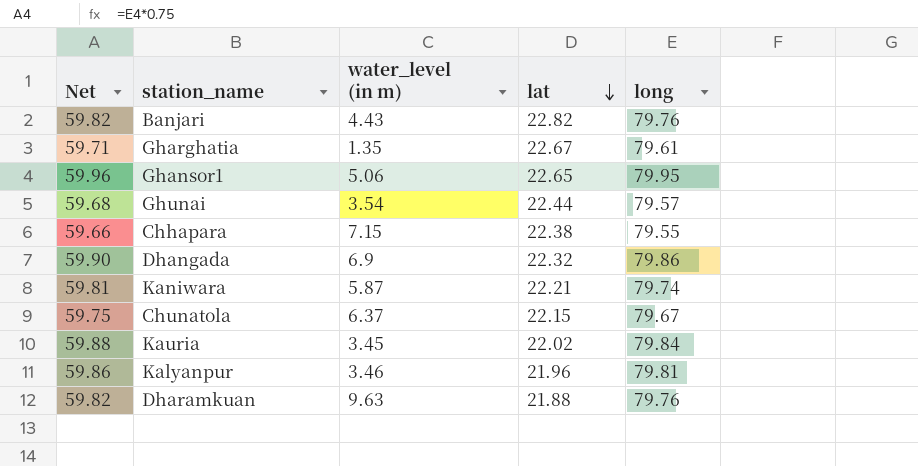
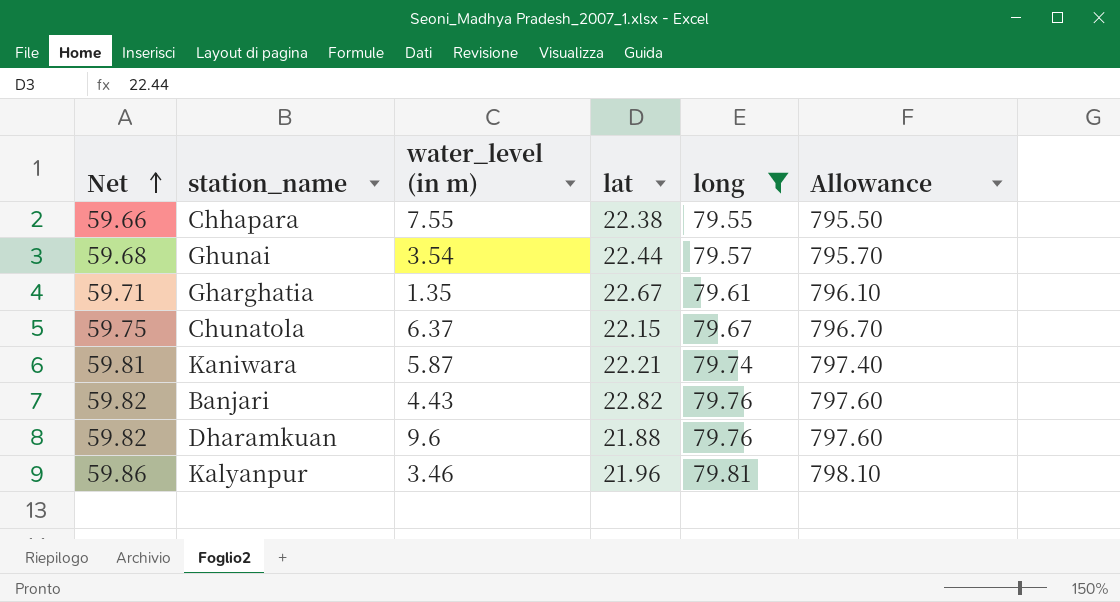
filter: none -> long <= 79.81
row order: lat descending -> Net ascending
column Allowance | formula: none -> [long] * 10
Chhapara | water_level (in m): 7.15 -> 7.55
Dharamkuan | water_level (in m): 9.63 -> 9.6

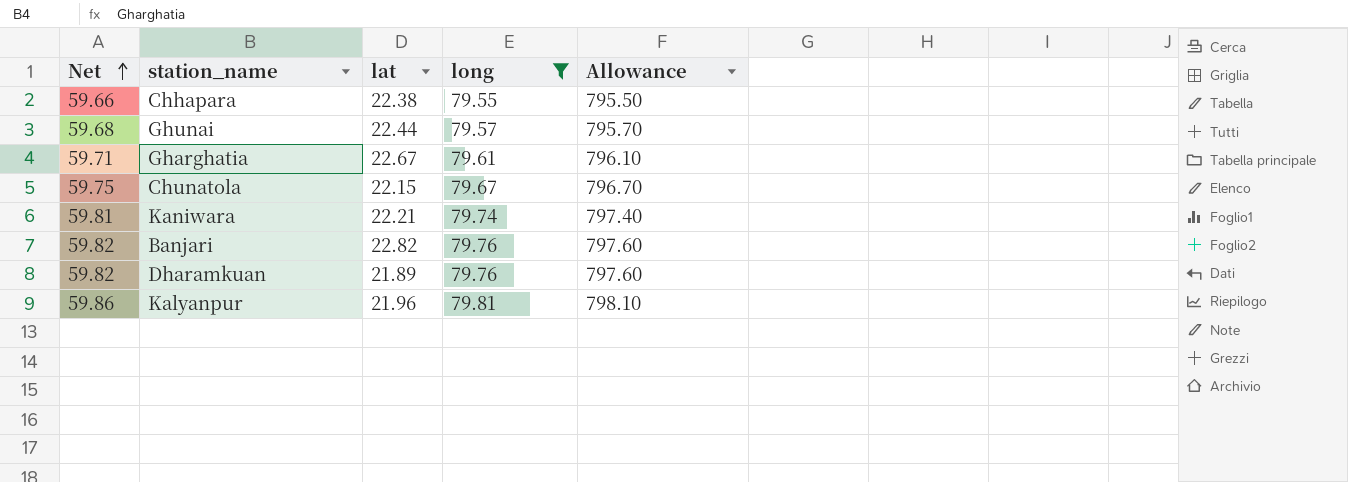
column water_level (in m) | position: 3 -> none
Dharamkuan | lat: 21.88 -> 21.89

